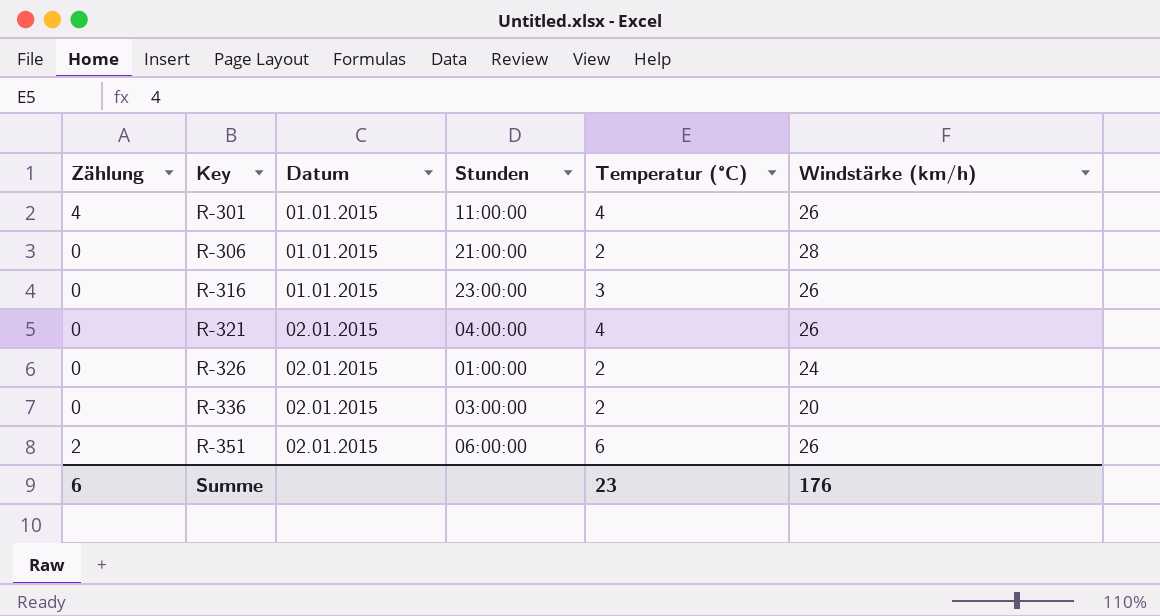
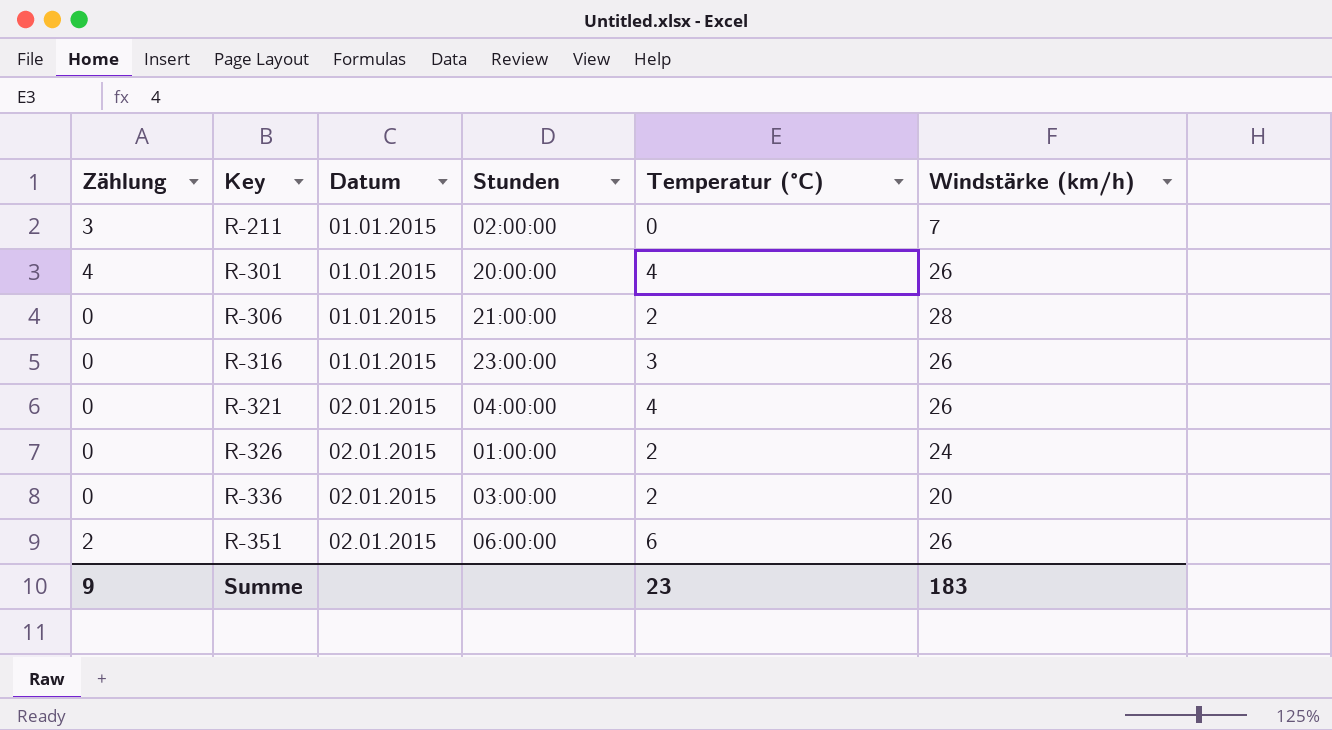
row R-211: none -> 3 | 01.01.2015 | 02:00:00 | 0 | 7
R-301 | Stunden: 11:00:00 -> 20:00:00
Summe | Zählung: 6 -> 9
Summe | Windstärke (km/h): 176 -> 183

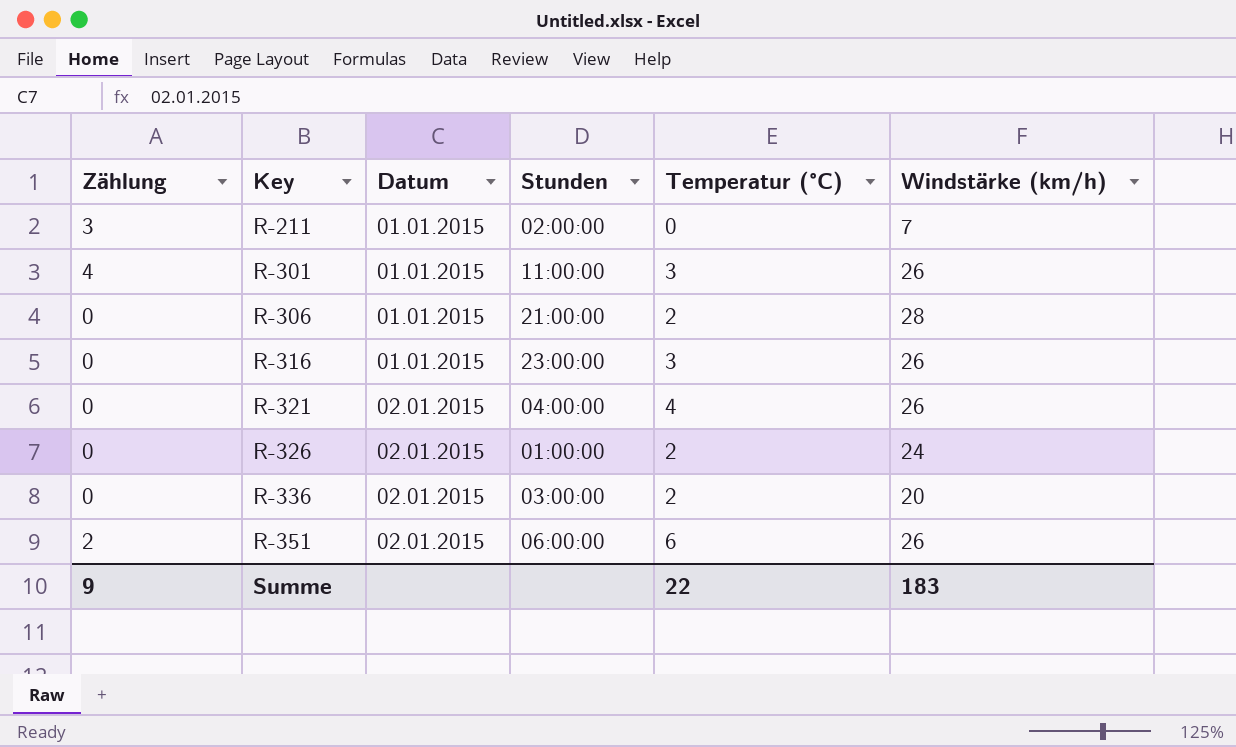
R-301 | Stunden: 20:00:00 -> 11:00:00
R-301 | Temperatur (°C): 4 -> 3
Summe | Temperatur (°C): 23 -> 22

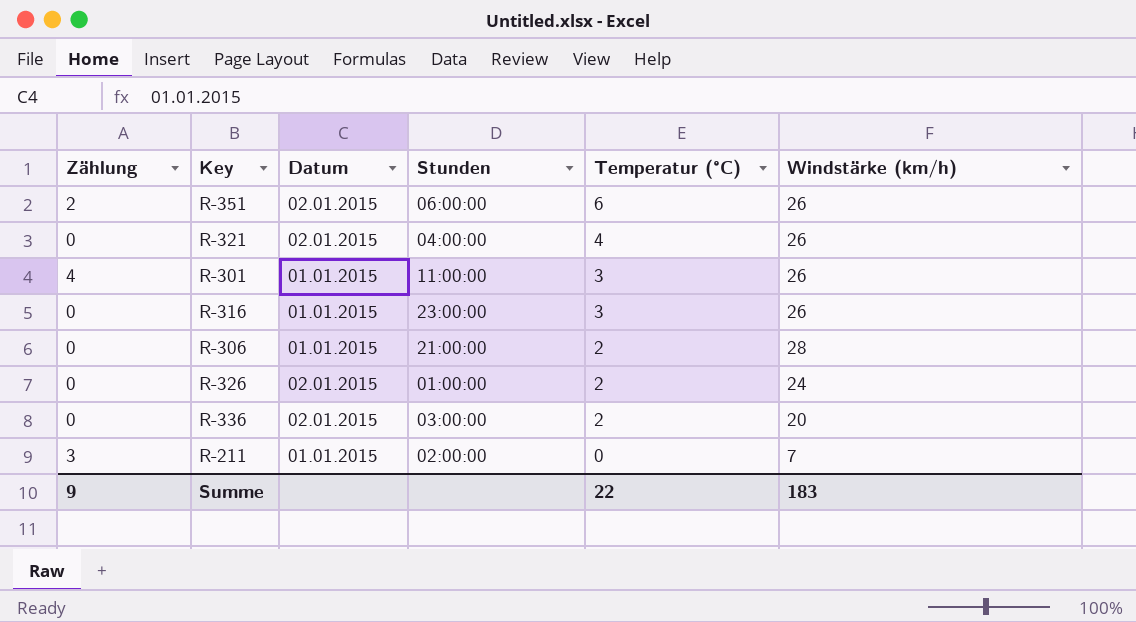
row order: Key ascending -> Temperatur (°C) descending

